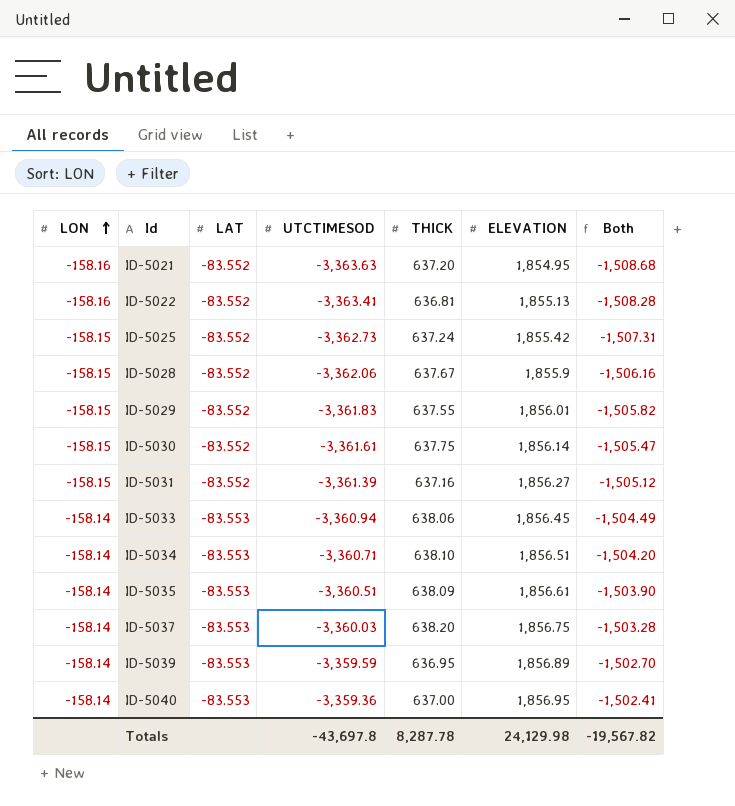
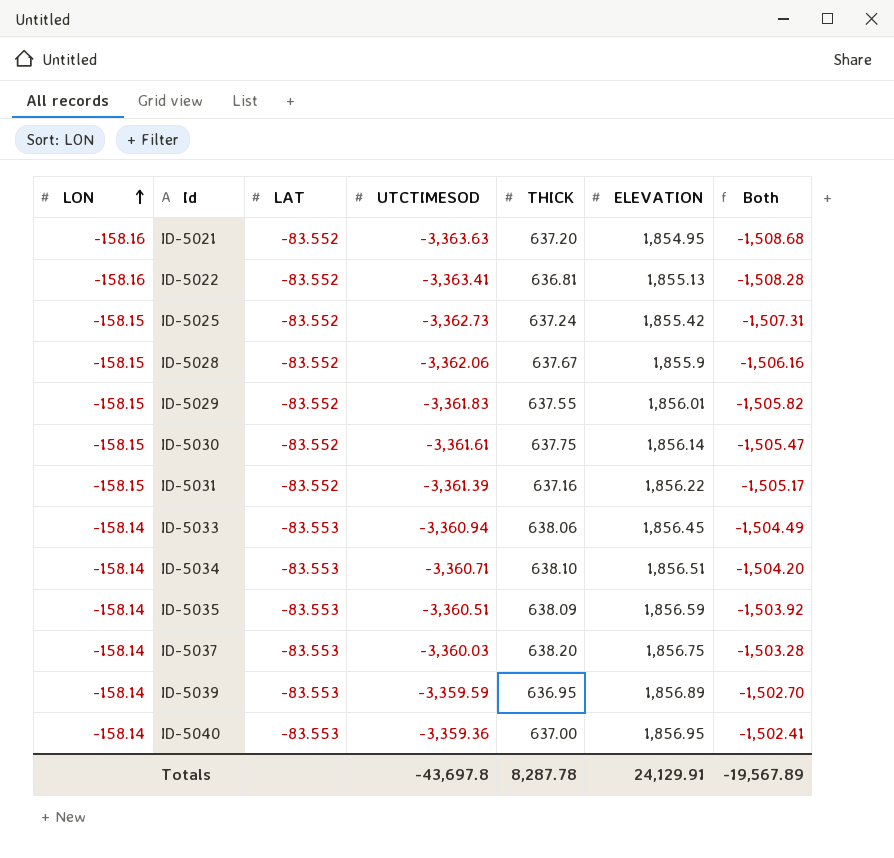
ID-5031 | ELEVATION: 1,856.27 -> 1,856.22
ID-5031 | Both: -1,505.12 -> -1,505.17
ID-5035 | ELEVATION: 1,856.61 -> 1,856.59
ID-5035 | Both: -1,503.90 -> -1,503.92
Totals | ELEVATION: 24,129.98 -> 24,129.91
Totals | Both: -19,567.82 -> -19,567.89

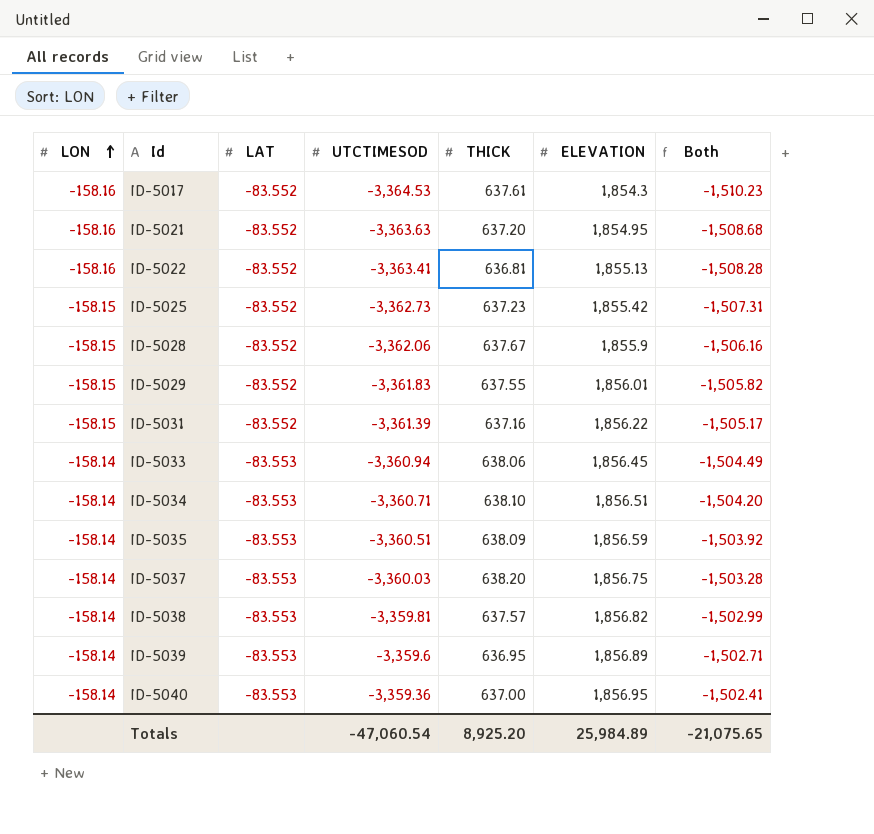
row ID-5030: -158.15 | -83.552 | -3,361.61 | 637.75 | 1,856.14 | -1,505.47 -> none
row ID-5017: none -> -158.16 | -83.552 | -3,364.53 | 637.61 | 1,854.3 | -1,510.23
ID-5025 | THICK: 637.24 -> 637.23
row ID-5038: none -> -158.14 | -83.553 | -3,359.81 | 637.57 | 1,856.82 | -1,502.99
ID-5039 | UTCTIMESOD: -3,359.59 -> -3,359.6
ID-5039 | Both: -1,502.70 -> -1,502.71
Totals | UTCTIMESOD: -43,697.8 -> -47,060.54
Totals | THICK: 8,287.78 -> 8,925.20
Totals | ELEVATION: 24,129.91 -> 25,984.89
Totals | Both: -19,567.89 -> -21,075.65

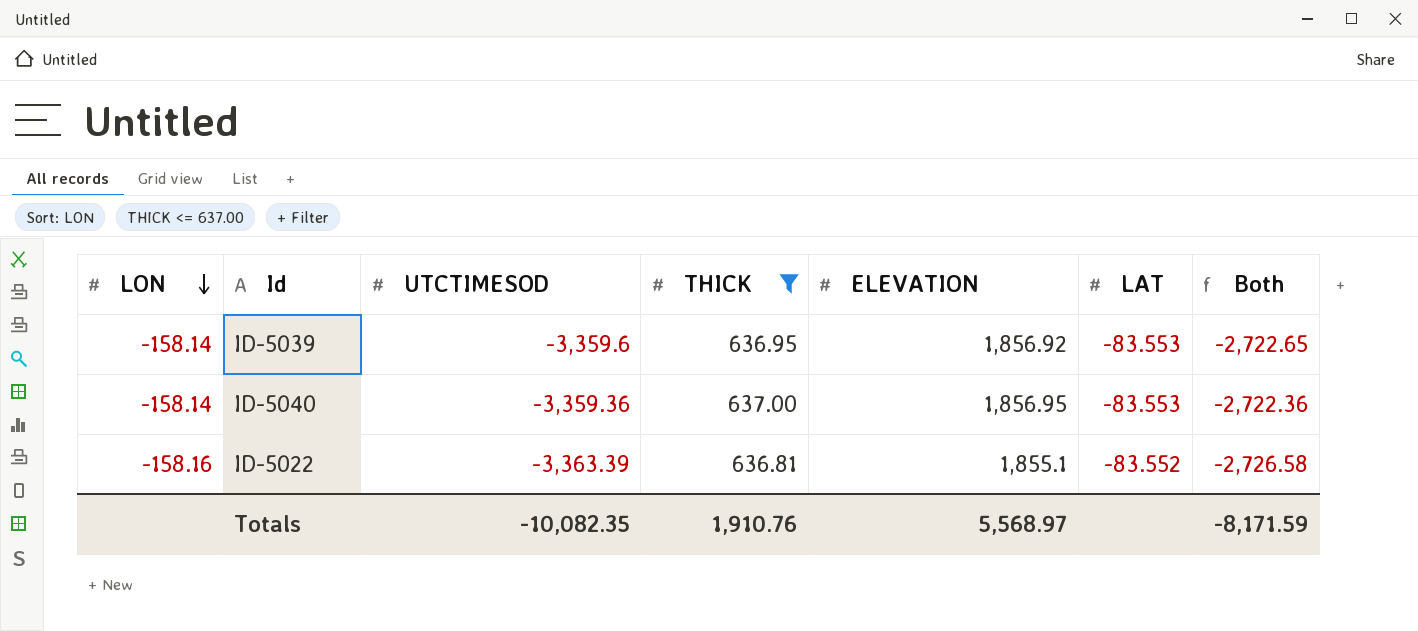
filter: none -> THICK <= 637.00
row order: LON ascending -> LON descending
column LAT | position: 3 -> 6
column Both | formula: [UTCTIMESOD] + [ELEVATION] -> [UTCTIMESOD] + [THICK]
ID-5039 | ELEVATION: 1,856.89 -> 1,856.92
ID-5022 | UTCTIMESOD: -3,363.41 -> -3,363.39
ID-5022 | ELEVATION: 1,855.13 -> 1,855.1
Totals | UTCTIMESOD: -47,060.54 -> -10,082.35
Totals | THICK: 8,925.20 -> 1,910.76
Totals | ELEVATION: 25,984.89 -> 5,568.97
Totals | Both: -21,075.65 -> -8,171.59

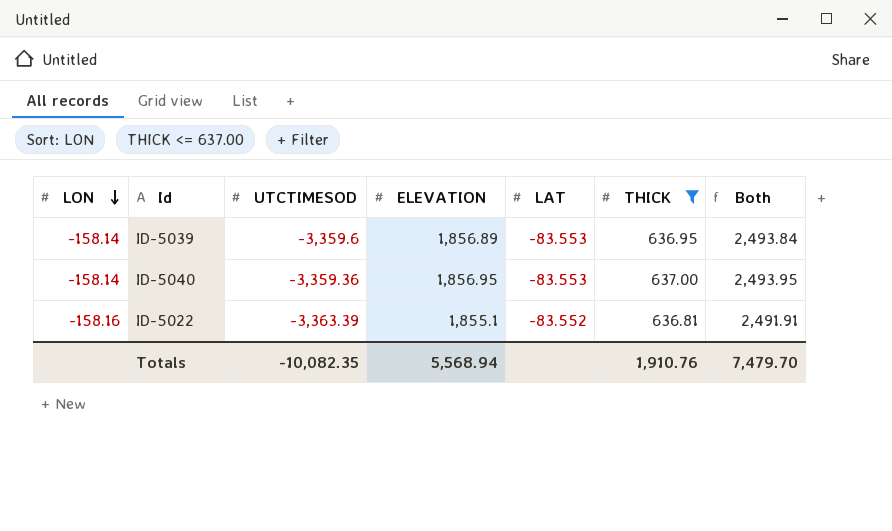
column THICK | position: 4 -> 6
column Both | formula: [UTCTIMESOD] + [THICK] -> [ELEVATION] + [THICK]
ID-5039 | ELEVATION: 1,856.92 -> 1,856.89
Totals | ELEVATION: 5,568.97 -> 5,568.94
Totals | Both: -8,171.59 -> 7,479.70

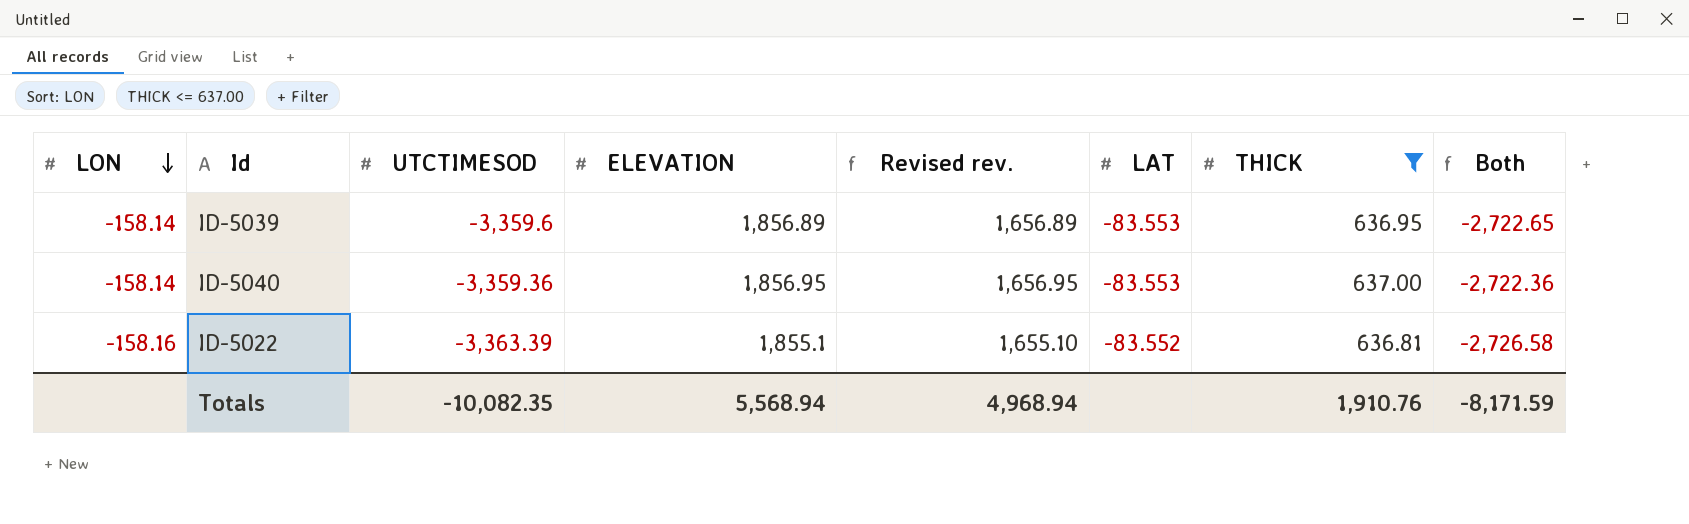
column Revised rev. | formula: none -> [ELEVATION] - 200
column Both | formula: [ELEVATION] + [THICK] -> [UTCTIMESOD] + [THICK]
Totals | Both: 7,479.70 -> -8,171.59

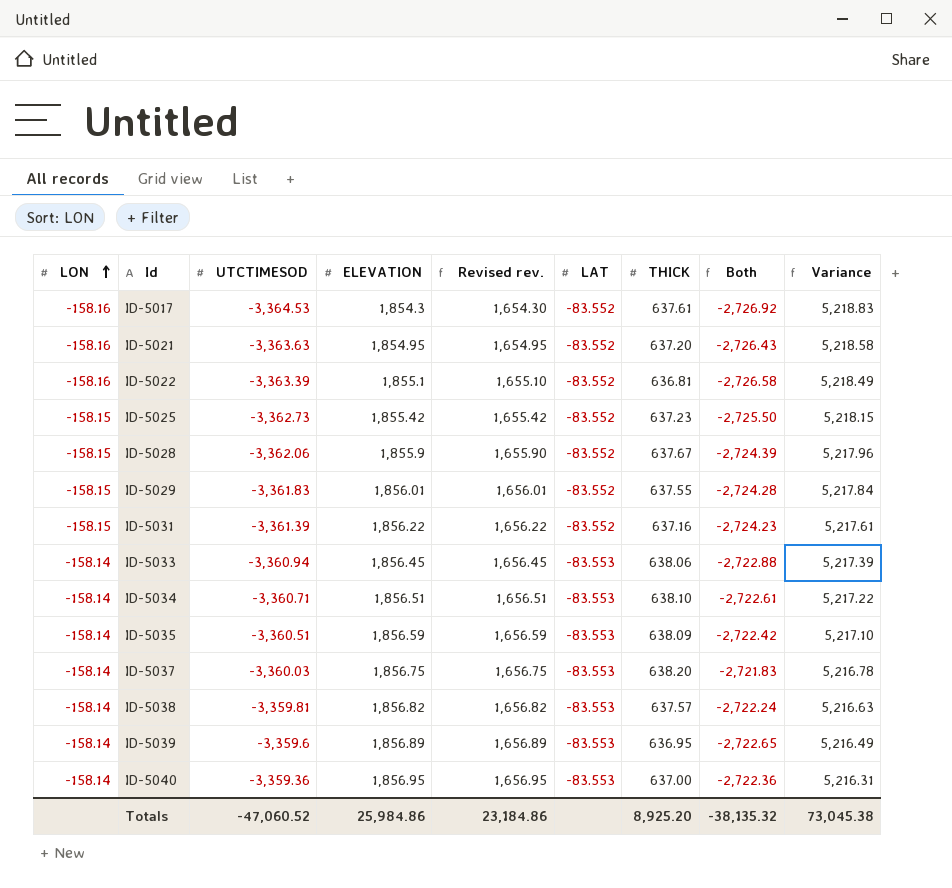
filter: THICK <= 637.00 -> none
row order: LON descending -> LON ascending
column Variance | formula: none -> [ELEVATION] - [UTCTIMESOD]
Totals | UTCTIMESOD: -10,082.35 -> -47,060.52
Totals | ELEVATION: 5,568.94 -> 25,984.86
Totals | Revised rev.: 4,968.94 -> 23,184.86
Totals | THICK: 1,910.76 -> 8,925.20
Totals | Both: -8,171.59 -> -38,135.32

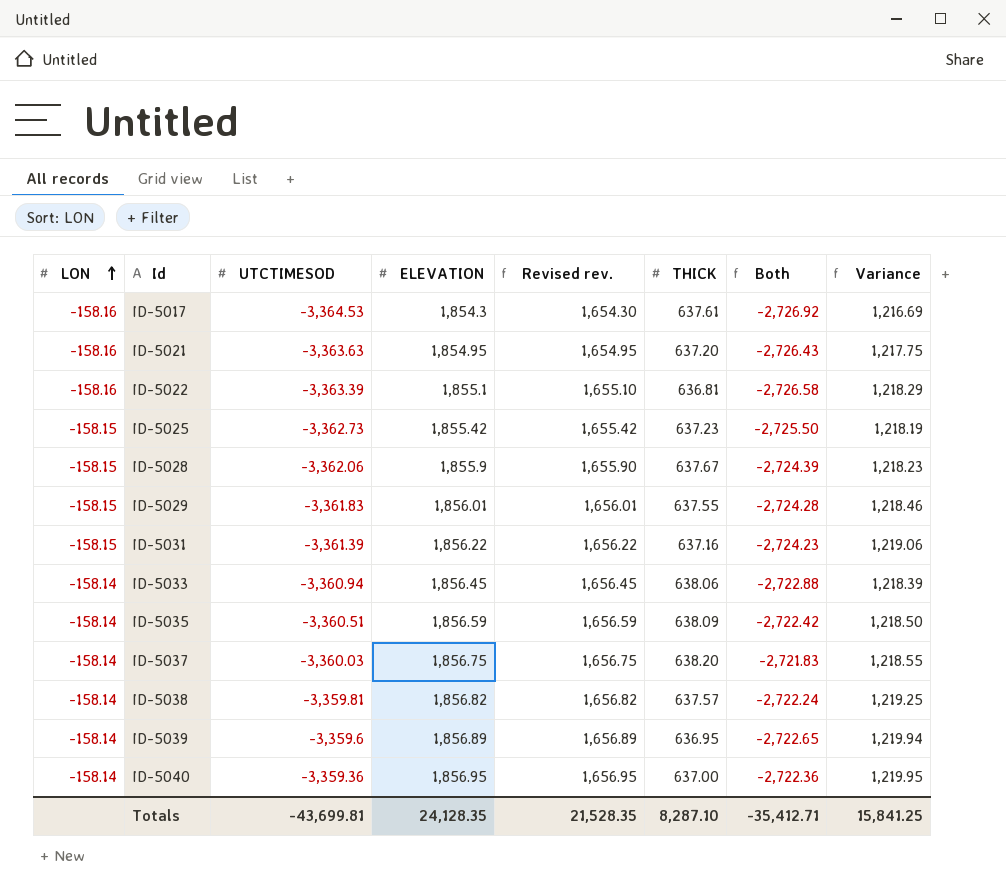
column LAT | position: 6 -> none
column Variance | formula: [ELEVATION] - [UTCTIMESOD] -> [ELEVATION] - [THICK]
row ID-5034: -158.14 | -3,360.71 | 1,856.51 | 1,656.51 | -83.553 | 638.10 | -2,722.61 | 5,217.22 -> none
Totals | UTCTIMESOD: -47,060.52 -> -43,699.81
Totals | ELEVATION: 25,984.86 -> 24,128.35
Totals | Revised rev.: 23,184.86 -> 21,528.35
Totals | THICK: 8,925.20 -> 8,287.10
Totals | Both: -38,135.32 -> -35,412.71
Totals | Variance: 73,045.38 -> 15,841.25

